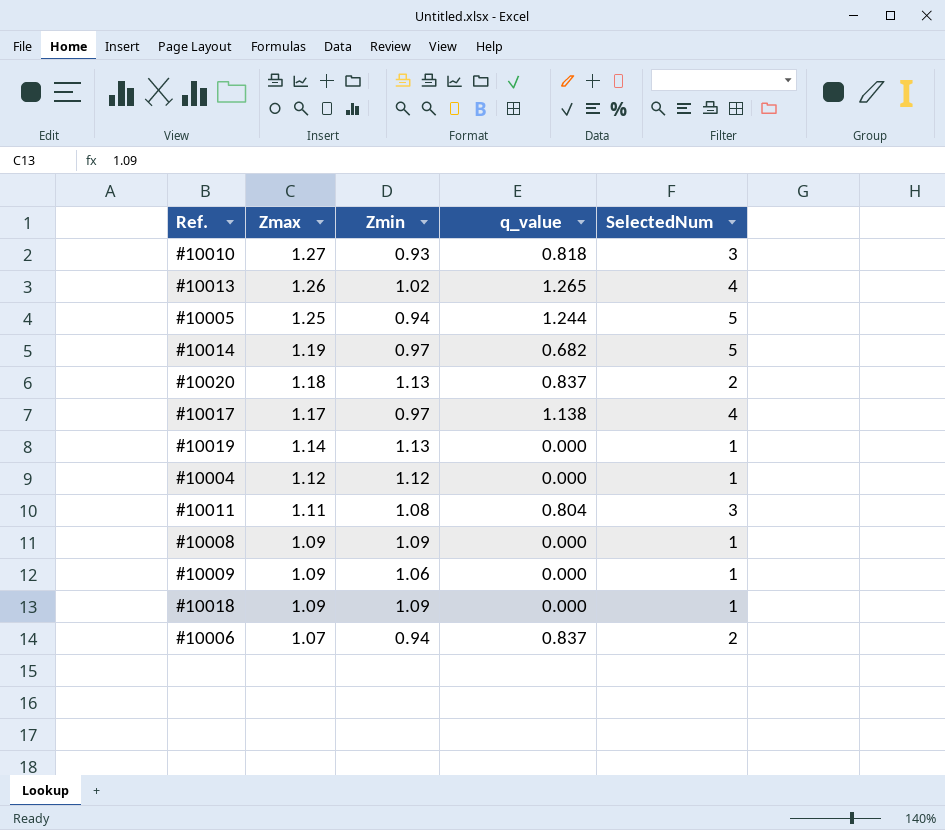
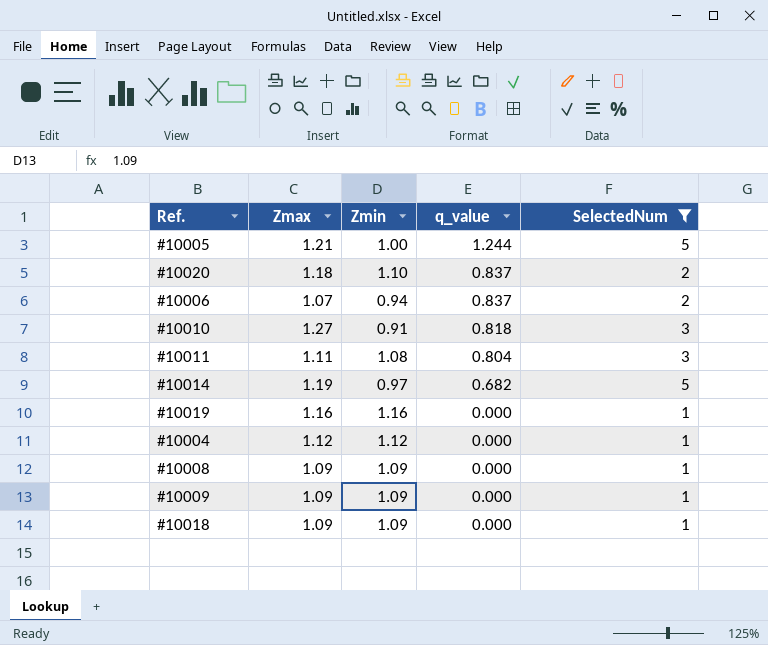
filter: none -> SelectedNum != 4
row order: Zmax descending -> q_value descending
#10005 | Zmax: 1.25 -> 1.21
#10005 | Zmin: 0.94 -> 1.00
#10020 | Zmin: 1.13 -> 1.10
#10010 | Zmin: 0.93 -> 0.91
#10019 | Zmax: 1.14 -> 1.16
#10019 | Zmin: 1.13 -> 1.16
#10009 | Zmin: 1.06 -> 1.09

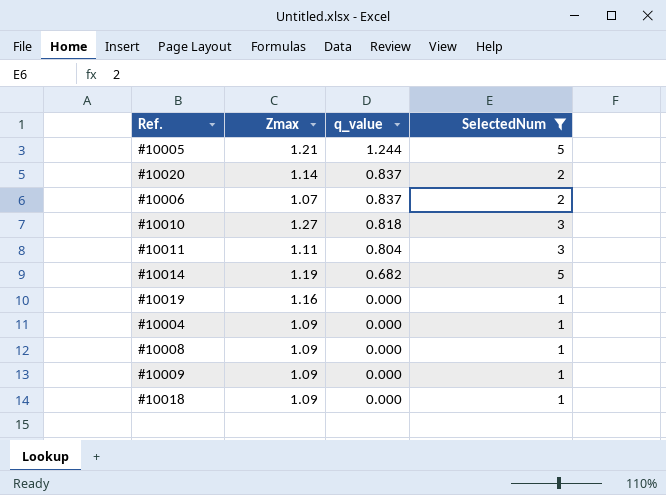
column Zmin | position: 3 -> none
#10020 | Zmax: 1.18 -> 1.14
#10004 | Zmax: 1.12 -> 1.09

